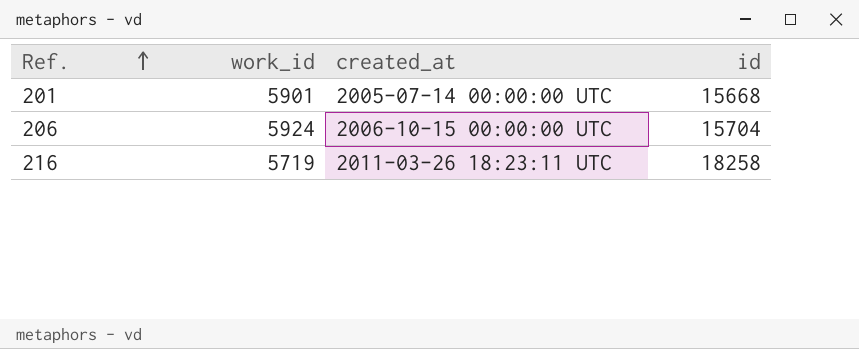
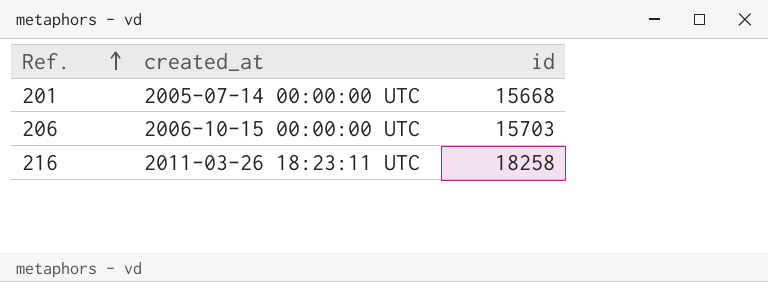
column work_id | position: 2 -> none
206 | id: 15704 -> 15703

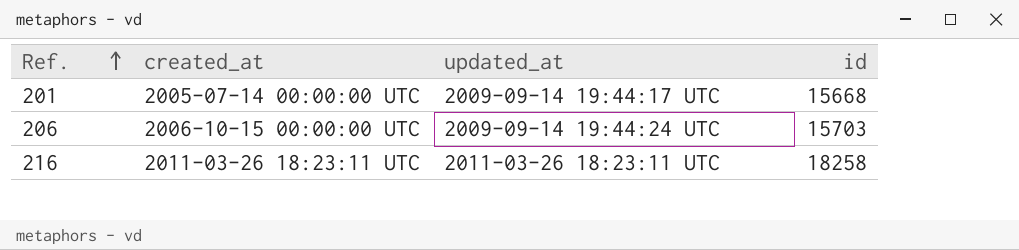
column updated_at | position: none -> 3

